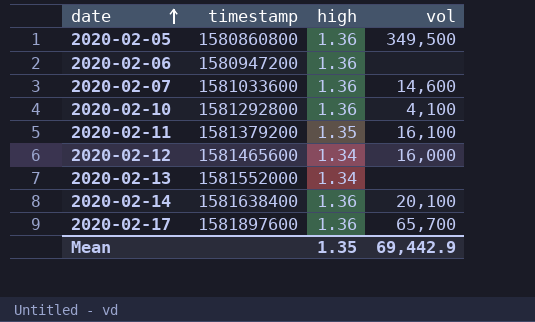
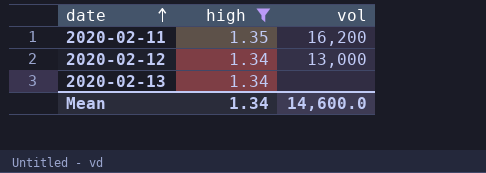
filter: none -> high != 1.36
column timestamp | position: 2 -> none
2020-02-11 | vol: 16,100 -> 16,200
2020-02-12 | vol: 16,000 -> 13,000
Mean | high: 1.35 -> 1.34
Mean | vol: 69,442.9 -> 14,600.0

